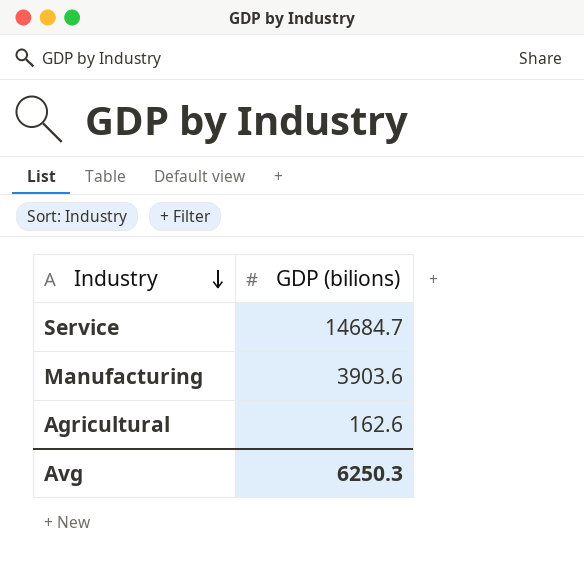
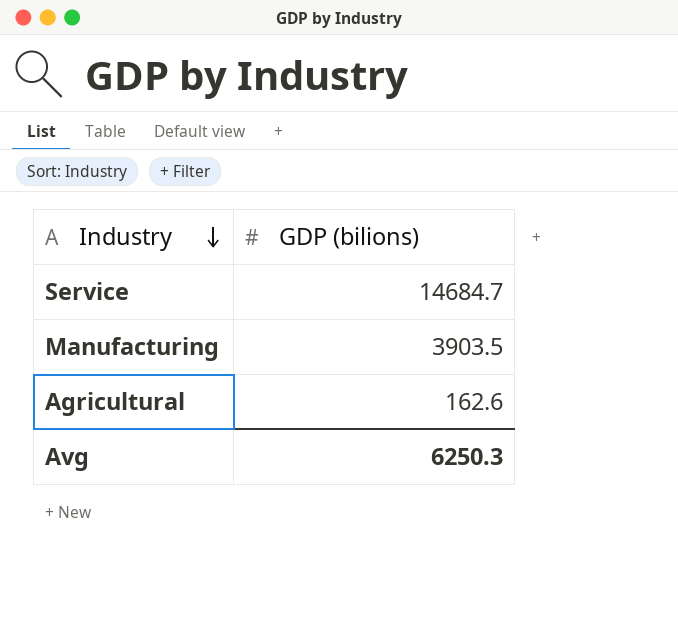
Manufacturing | GDP (bilions): 3903.6 -> 3903.5

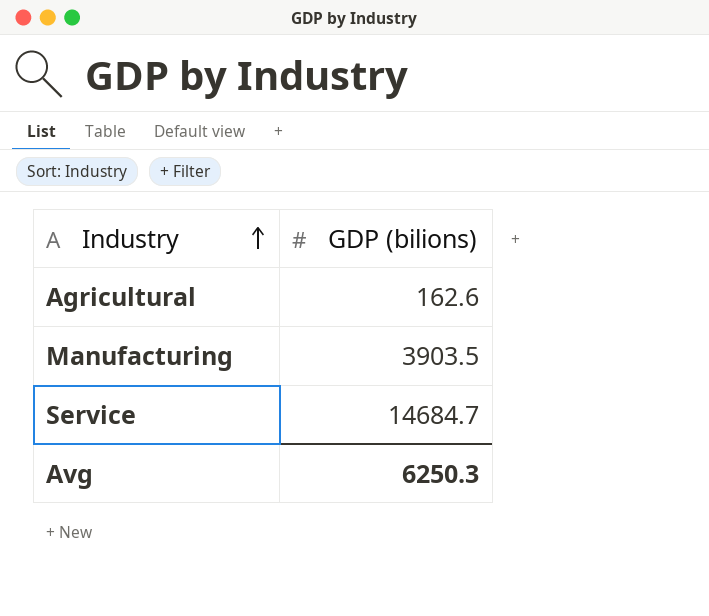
row order: Industry descending -> Industry ascending

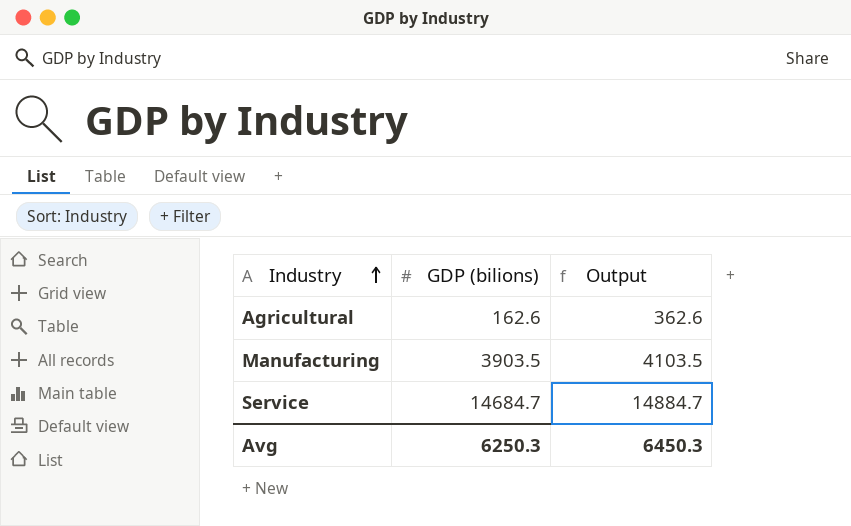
column Output | formula: none -> [GDP (bilions)] + 200

